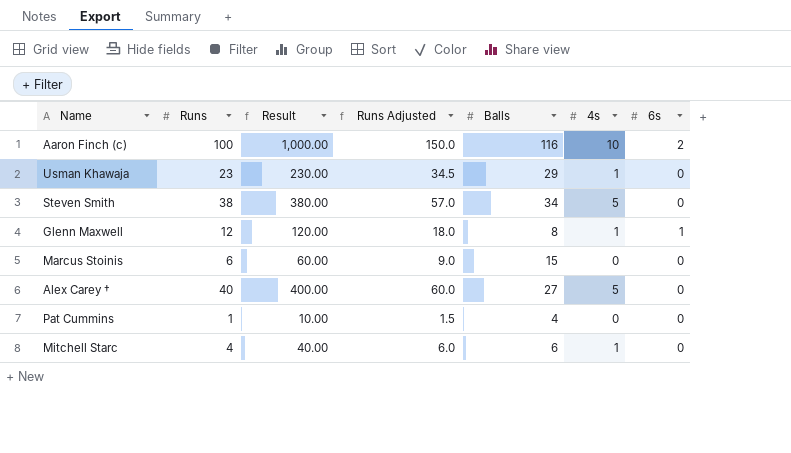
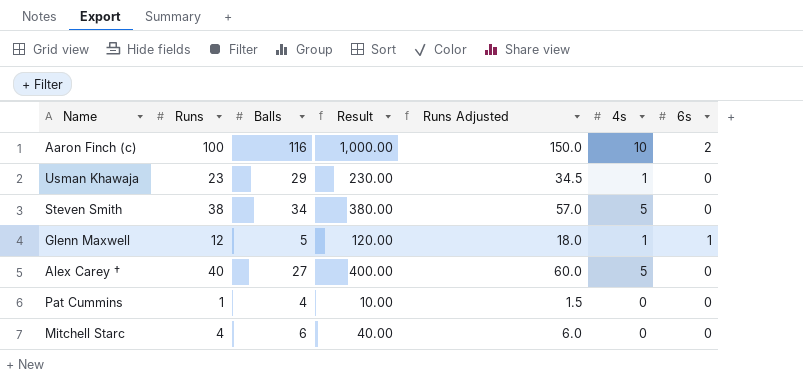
column Balls | position: 5 -> 3
row Marcus Stoinis: 6 | 60.00 | 9.0 | 15 | 0 | 0 -> none
Glenn Maxwell | Balls: 8 -> 5
Mitchell Starc | 4s: 1 -> 0

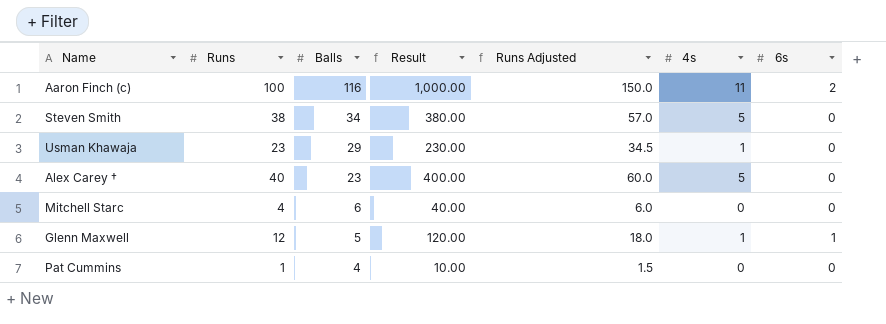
row order: none -> Balls descending
Aaron Finch (c) | 4s: 10 -> 11
Alex Carey † | Balls: 27 -> 23

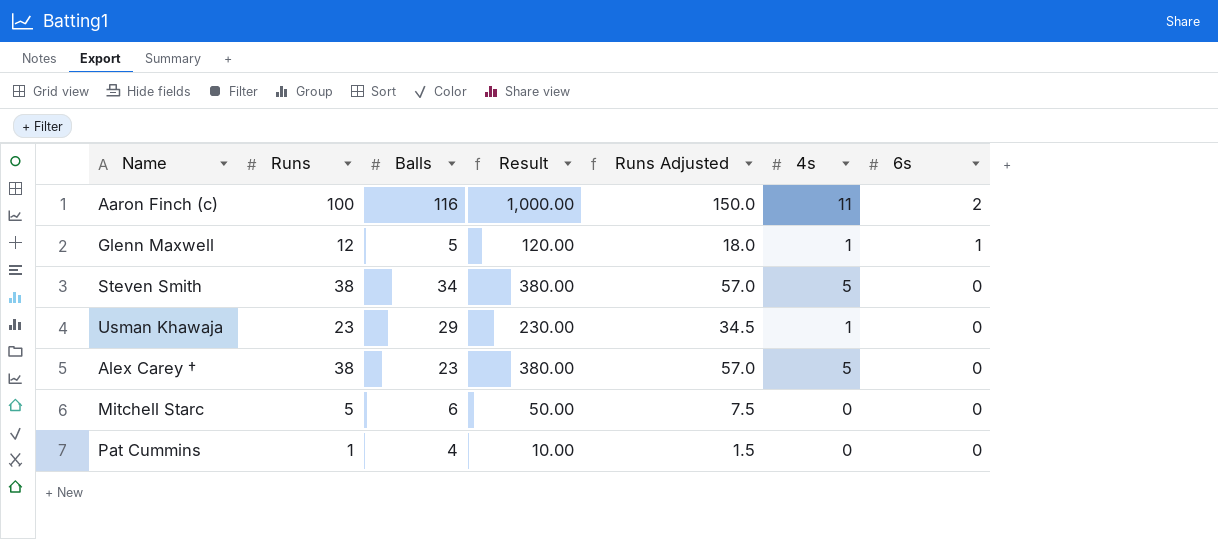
row order: Balls descending -> 6s descending
Alex Carey † | Runs: 40 -> 38
Alex Carey † | Result: 400.00 -> 380.00
Alex Carey † | Runs Adjusted: 60.0 -> 57.0
Mitchell Starc | Runs: 4 -> 5
Mitchell Starc | Result: 40.00 -> 50.00
Mitchell Starc | Runs Adjusted: 6.0 -> 7.5

